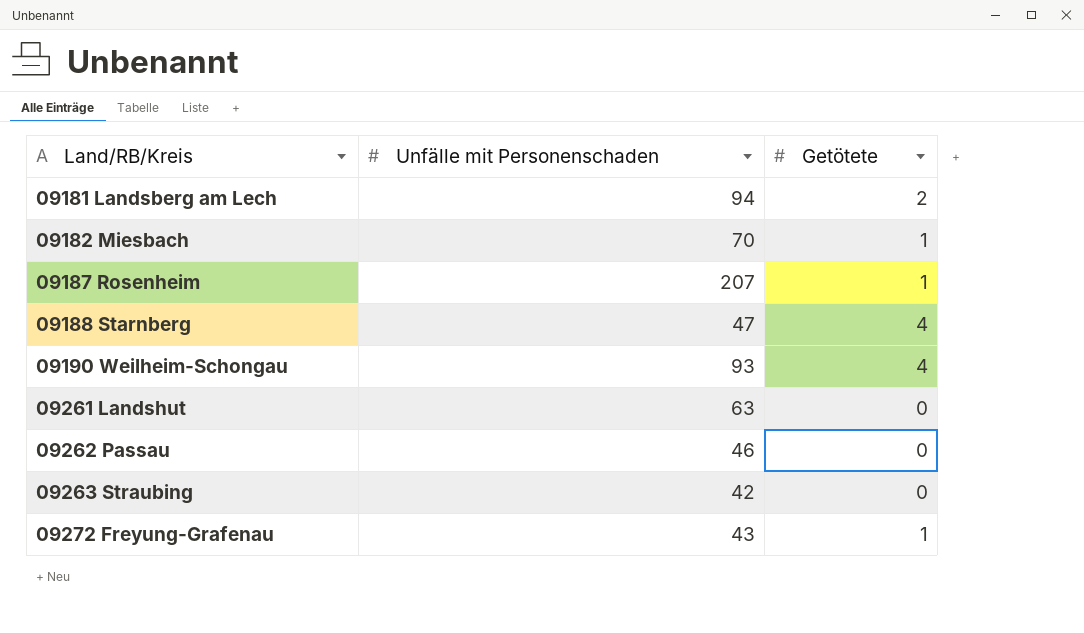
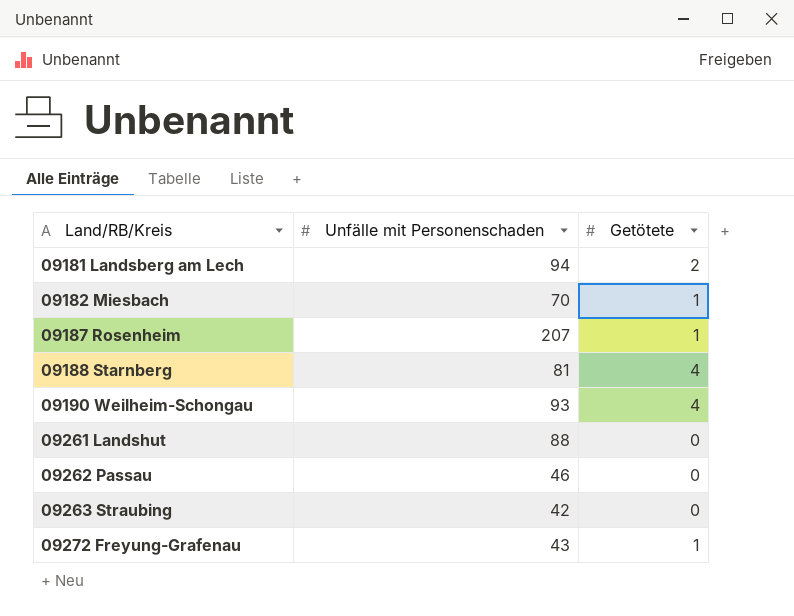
09188 Starnberg | Unfälle mit Personenschaden: 47 -> 81
09261 Landshut | Unfälle mit Personenschaden: 63 -> 88

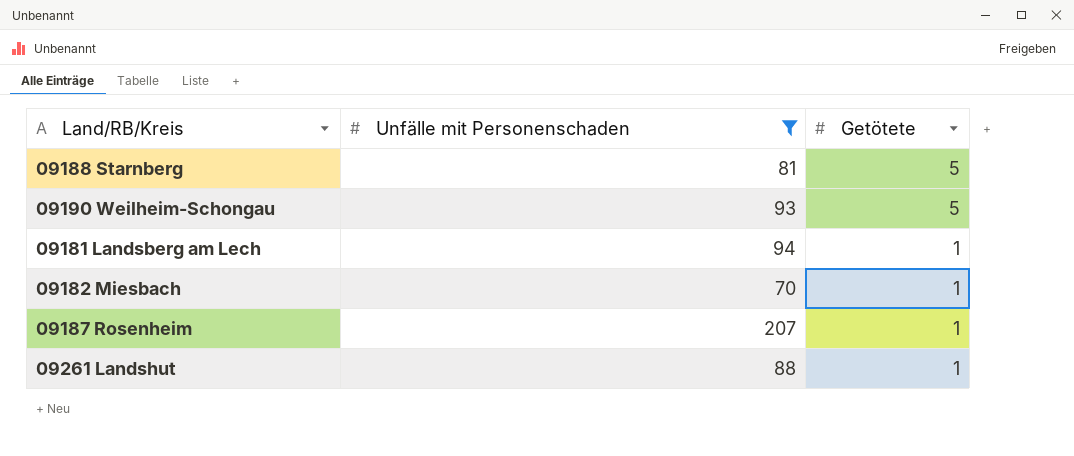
filter: none -> Unfälle mit Personenschaden >= 70
row order: Land/RB/Kreis ascending -> Getötete descending
09188 Starnberg | Getötete: 4 -> 5
09190 Weilheim-Schongau | Getötete: 4 -> 5
09181 Landsberg am Lech | Getötete: 2 -> 1
09261 Landshut | Getötete: 0 -> 1

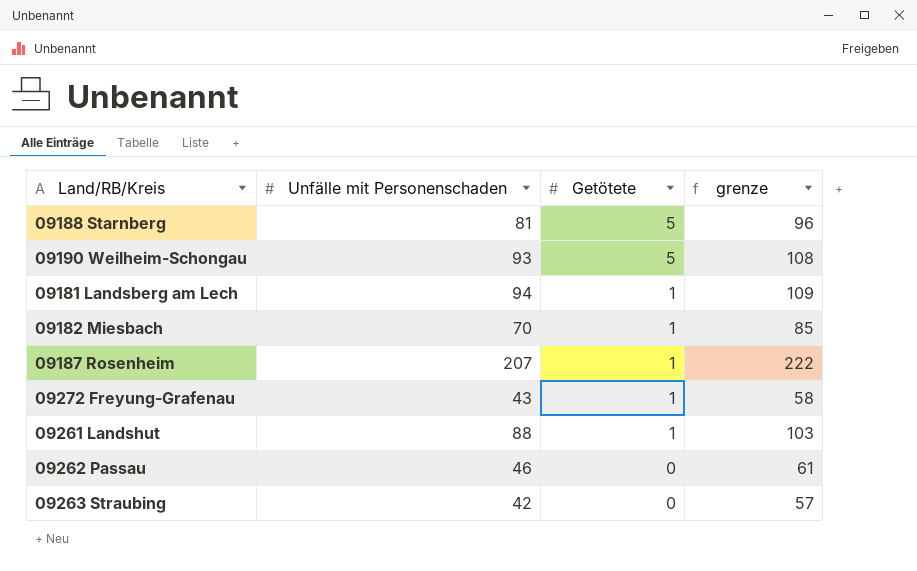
filter: Unfälle mit Personenschaden >= 70 -> none
column grenze | formula: none -> [Unfälle mit Personenschaden] + 15

